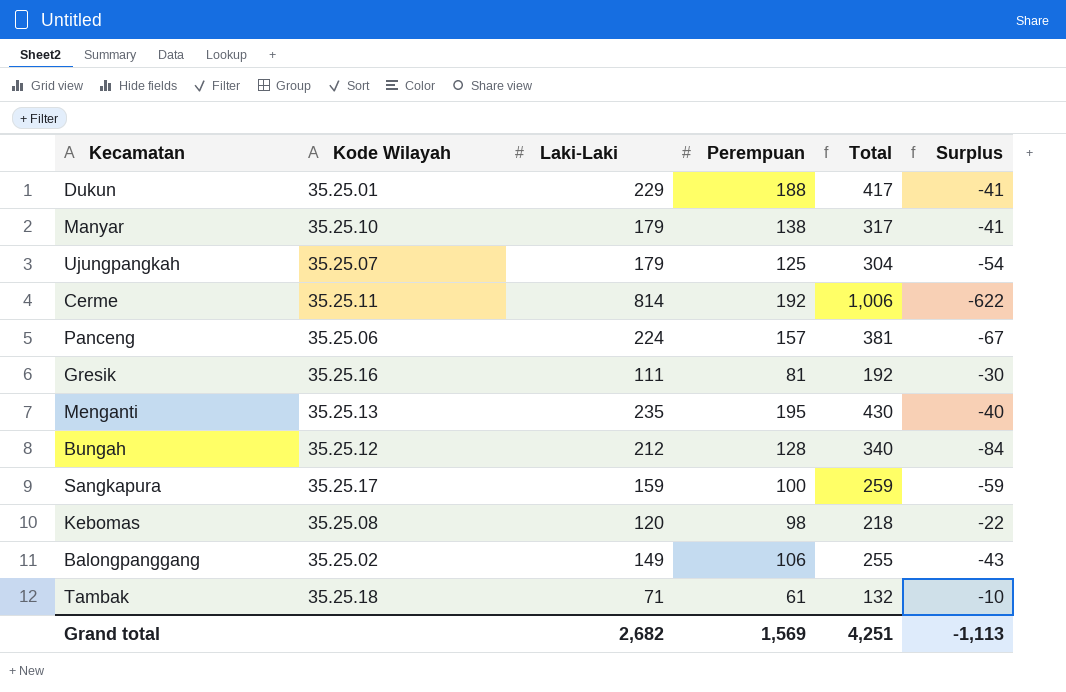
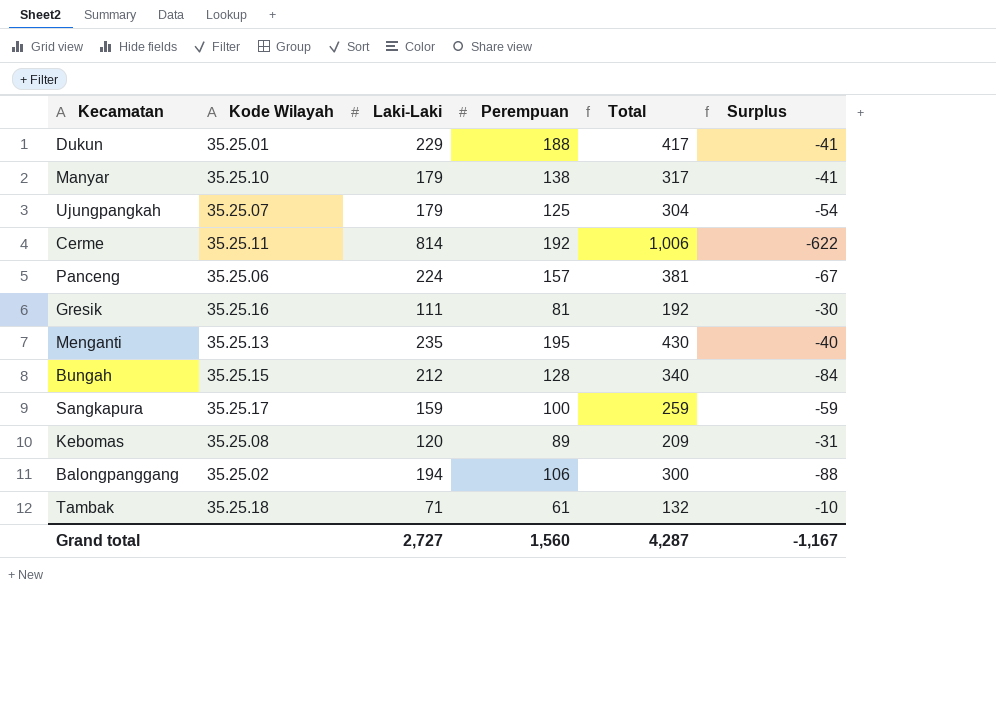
Bungah | Kode Wilayah: 35.25.12 -> 35.25.15
Kebomas | Perempuan: 98 -> 89
Kebomas | Total: 218 -> 209
Kebomas | Surplus: -22 -> -31
Balongpanggang | Laki-Laki: 149 -> 194
Balongpanggang | Total: 255 -> 300
Balongpanggang | Surplus: -43 -> -88
Grand total | Laki-Laki: 2,682 -> 2,727
Grand total | Perempuan: 1,569 -> 1,560
Grand total | Total: 4,251 -> 4,287
Grand total | Surplus: -1,113 -> -1,167

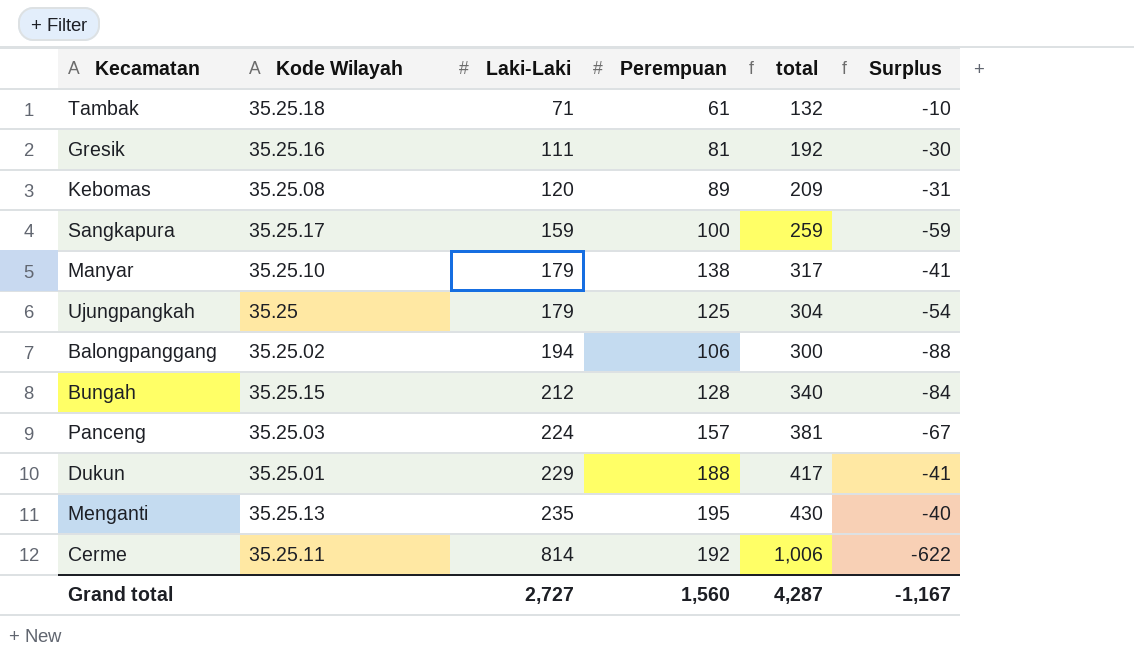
row order: none -> Laki-Laki ascending
column name: Total -> total
Ujungpangkah | Kode Wilayah: 35.25.07 -> 35.25
Panceng | Kode Wilayah: 35.25.06 -> 35.25.03

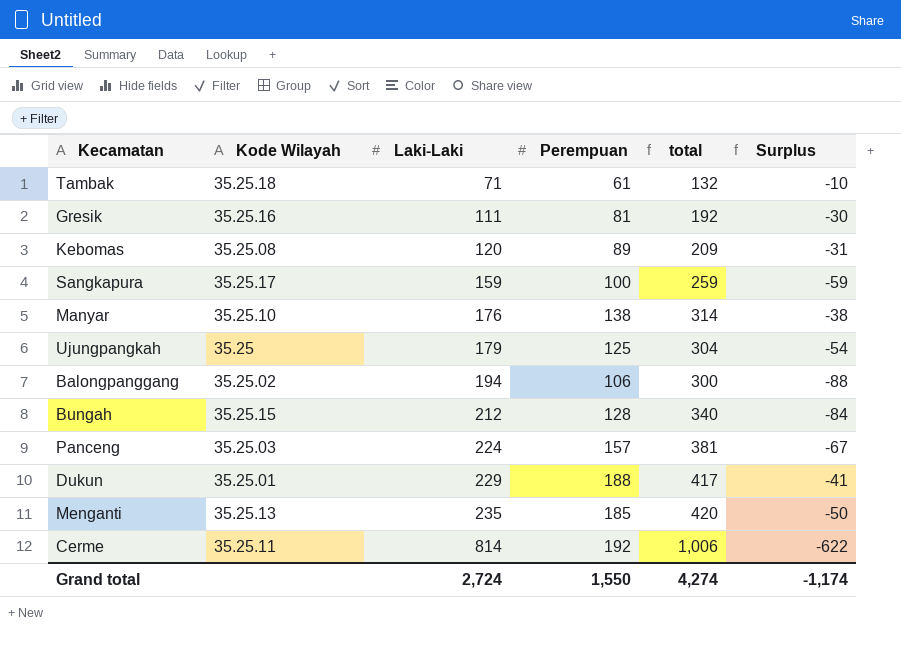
Manyar | Laki-Laki: 179 -> 176
Manyar | total: 317 -> 314
Manyar | Surplus: -41 -> -38
Menganti | Perempuan: 195 -> 185
Menganti | total: 430 -> 420
Menganti | Surplus: -40 -> -50
Grand total | Laki-Laki: 2,727 -> 2,724
Grand total | Perempuan: 1,560 -> 1,550
Grand total | total: 4,287 -> 4,274
Grand total | Surplus: -1,167 -> -1,174

